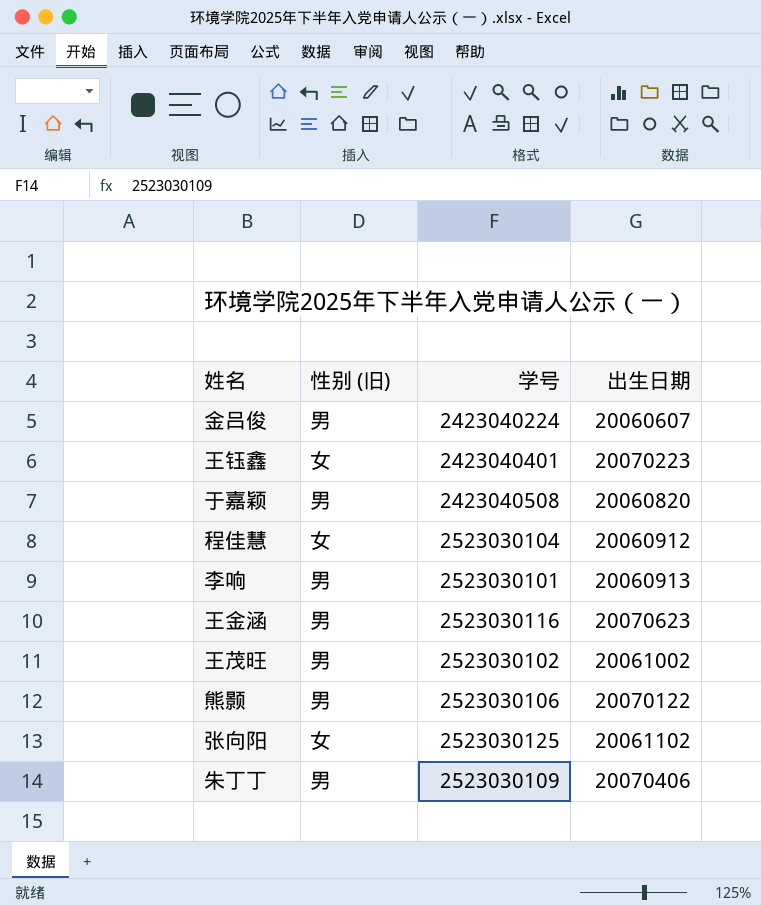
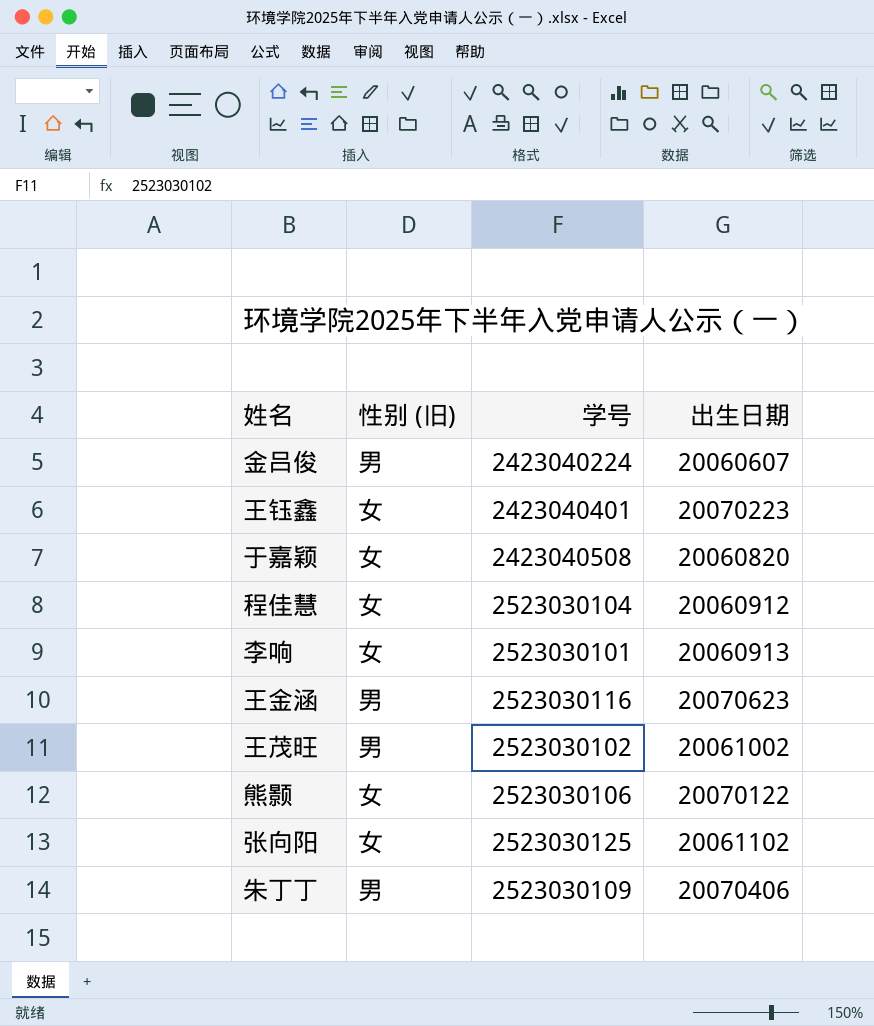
于嘉颖 | 性别 (旧): 男 -> 女
李响 | 性别 (旧): 男 -> 女
熊颢 | 性别 (旧): 男 -> 女

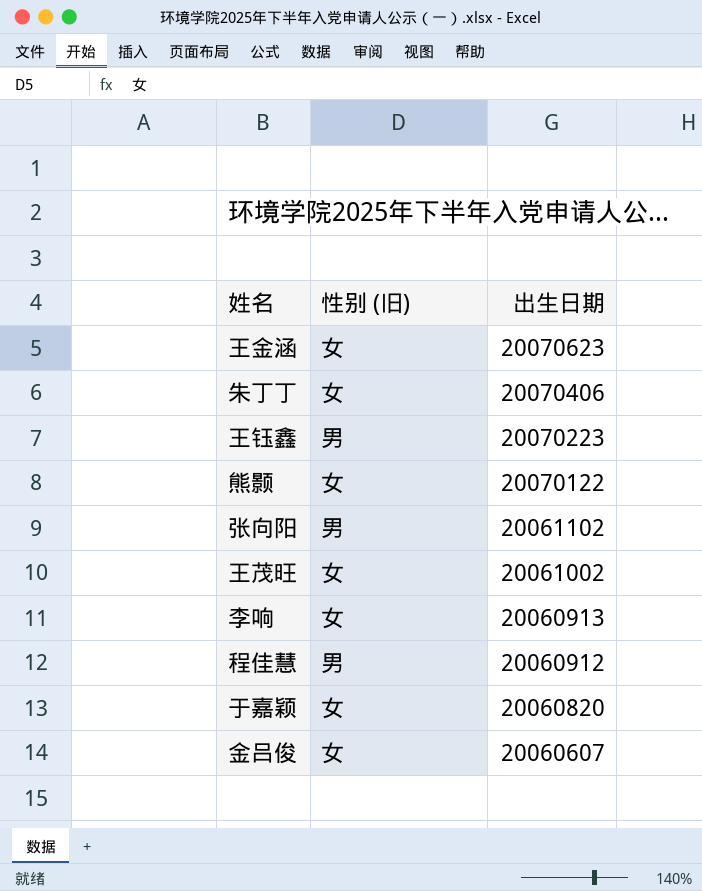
row order: none -> 出生日期 descending
column 学号 | position: 3 -> none
王金涵 | 性别 (旧): 男 -> 女
朱丁丁 | 性别 (旧): 男 -> 女
王钰鑫 | 性别 (旧): 女 -> 男
张向阳 | 性别 (旧): 女 -> 男
王茂旺 | 性别 (旧): 男 -> 女
程佳慧 | 性别 (旧): 女 -> 男
金吕俊 | 性别 (旧): 男 -> 女

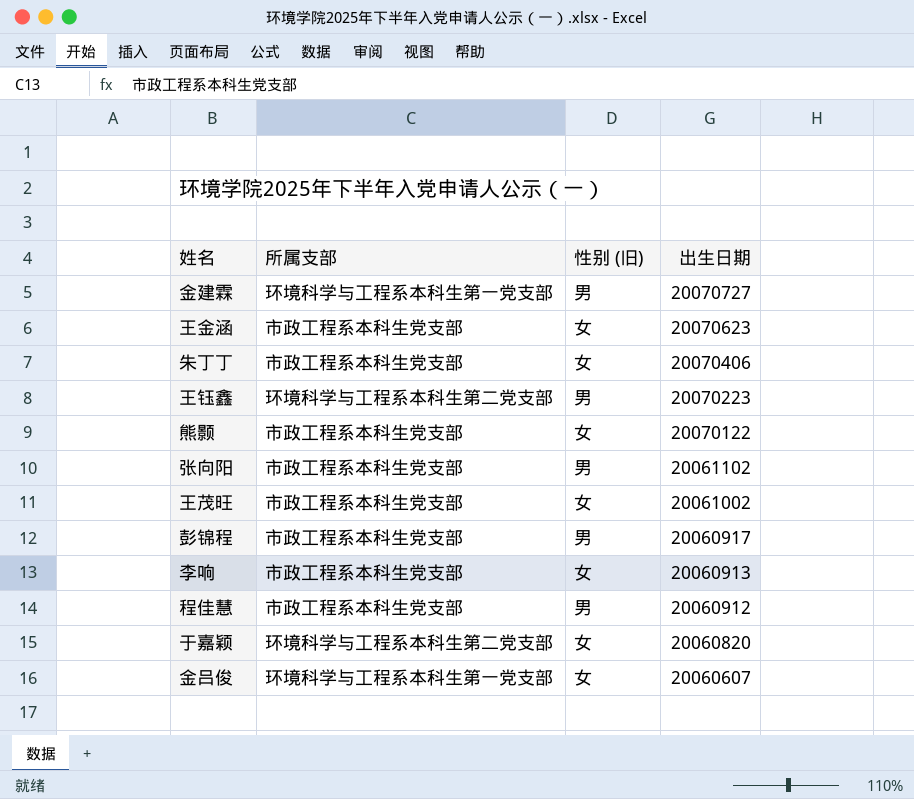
column 所属支部 | position: none -> 2
row 金建霖: none -> 环境科学与工程系本科生第一党支部 | 男 | 20070727
row 彭锦程: none -> 市政工程系本科生党支部 | 男 | 20060917

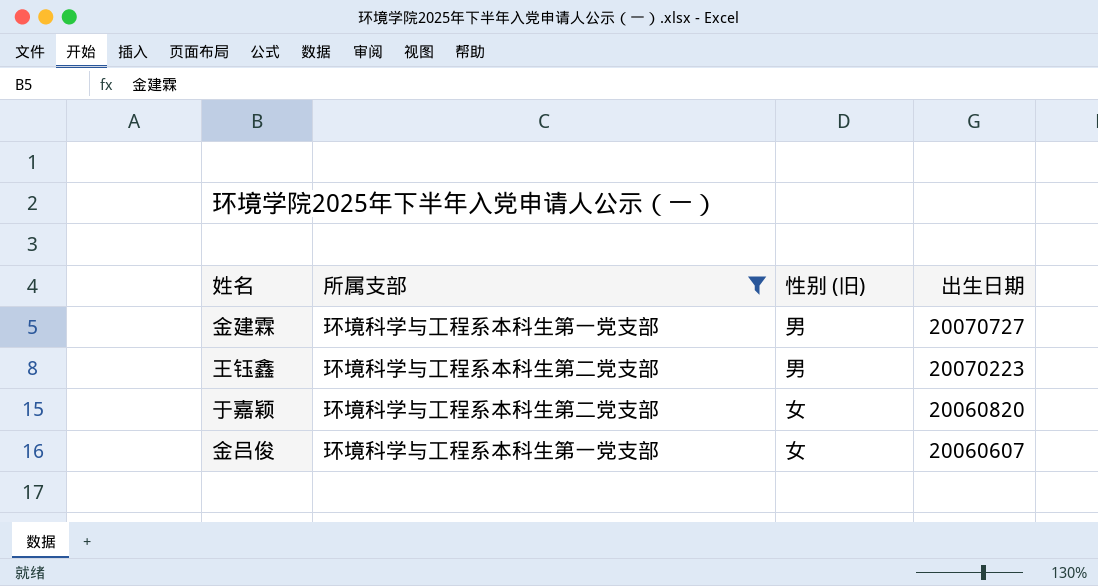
filter: none -> 所属支部 != 市政工程系本科生党支部

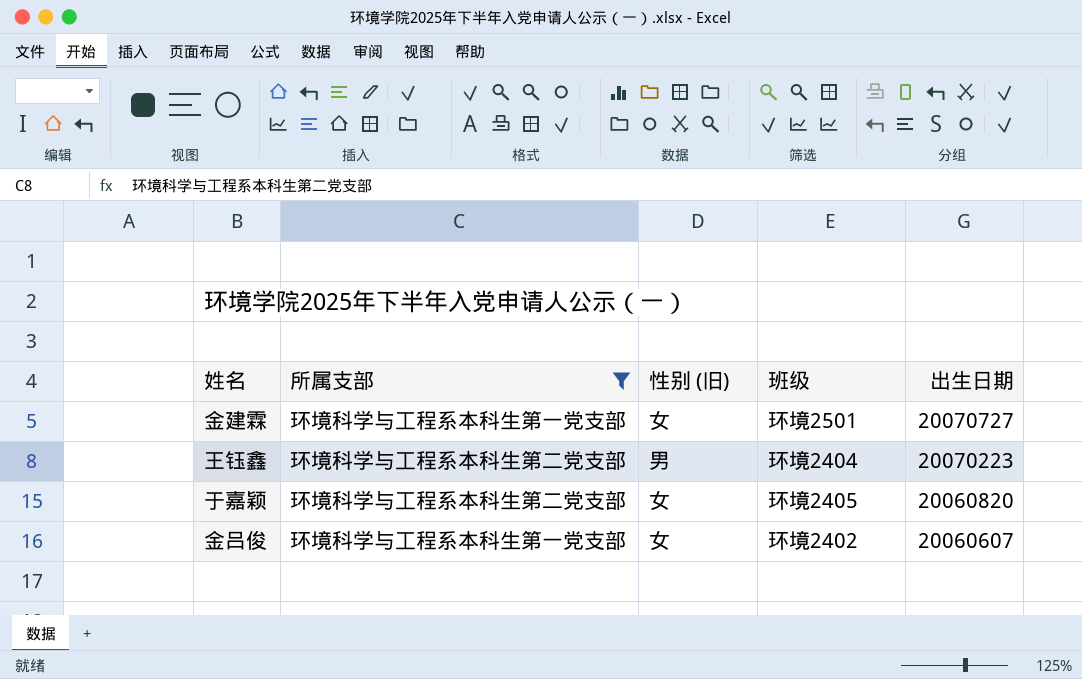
column 班级 | position: none -> 4
金建霖 | 性别 (旧): 男 -> 女

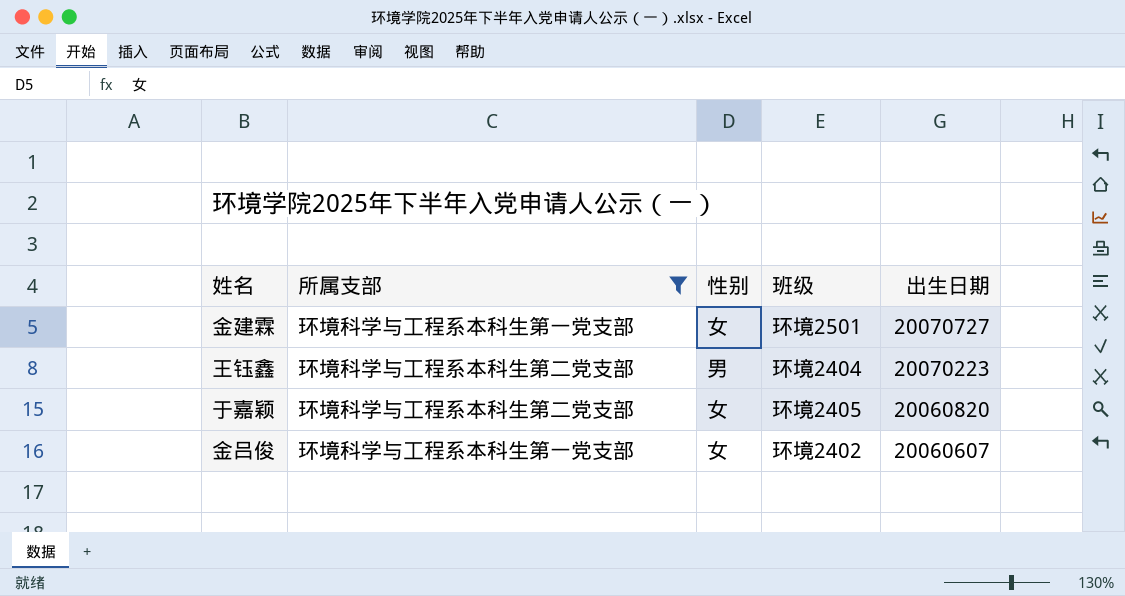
column name: 性别 (旧) -> 性别

